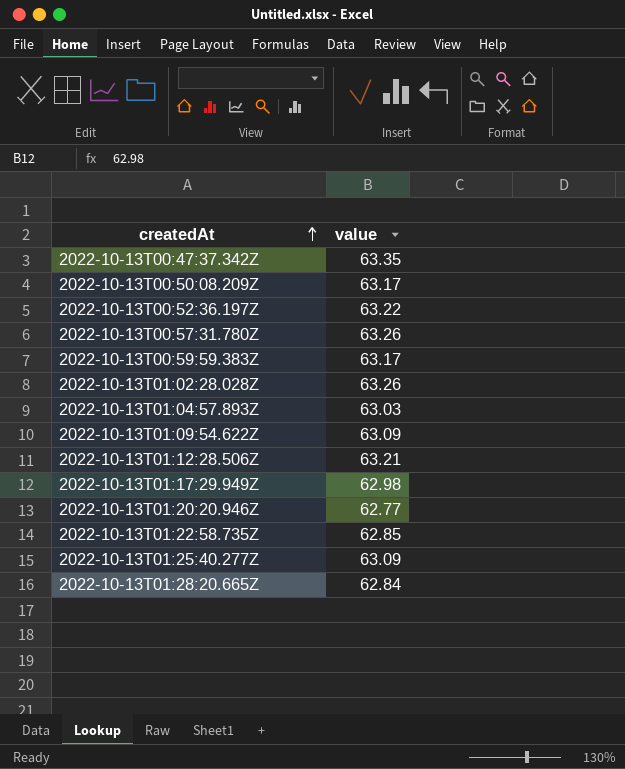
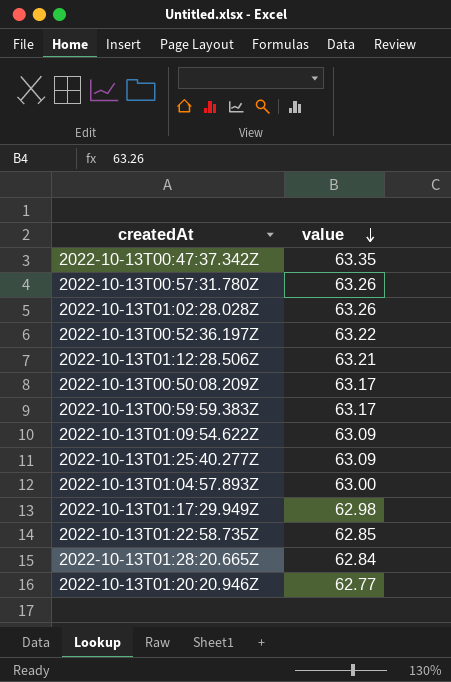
row order: createdAt ascending -> value descending
2022-10-13T01:04:57.893Z | value: 63.03 -> 63.00

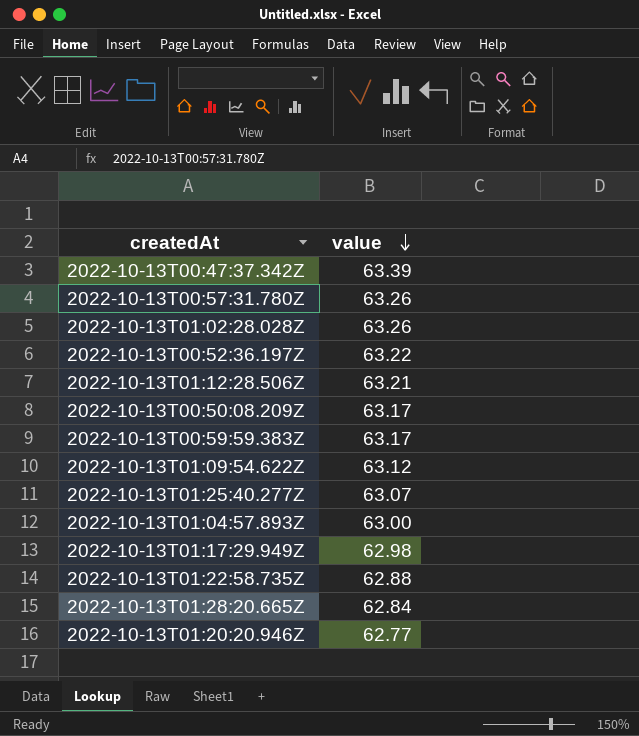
2022-10-13T00:47:37.342Z | value: 63.35 -> 63.39
2022-10-13T01:09:54.622Z | value: 63.09 -> 63.12
2022-10-13T01:25:40.277Z | value: 63.09 -> 63.07
2022-10-13T01:22:58.735Z | value: 62.85 -> 62.88

